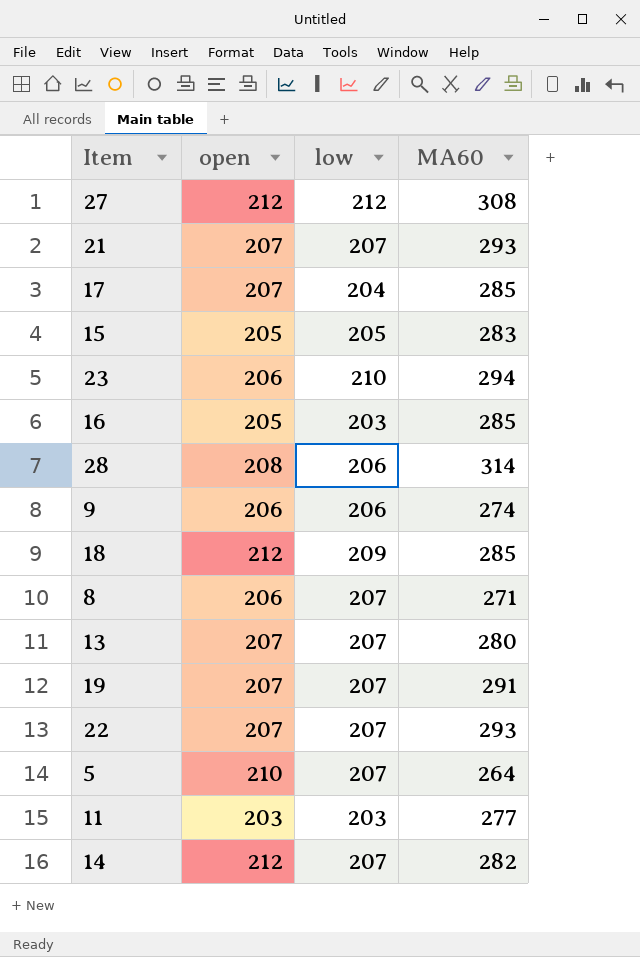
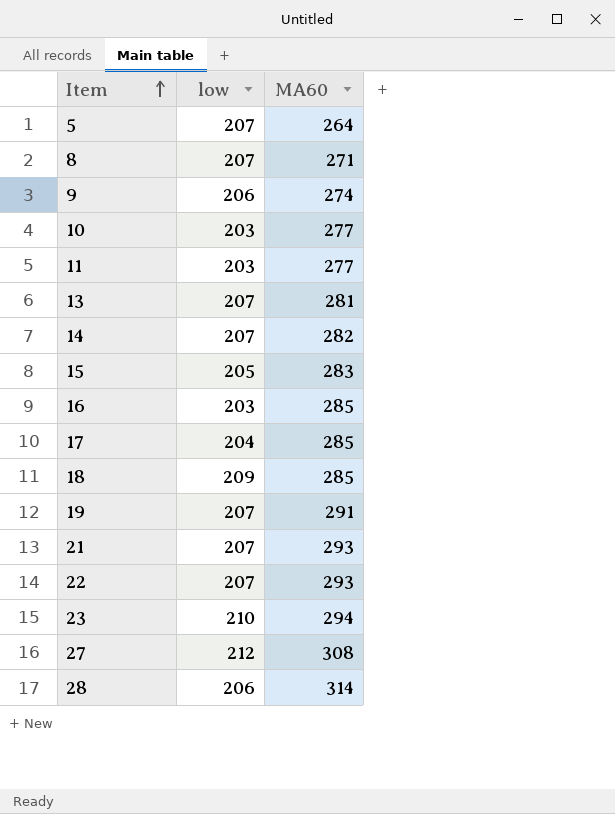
row order: none -> Item ascending
column open | position: 2 -> none
row 10: none -> 203 | 277
13 | MA60: 280 -> 281

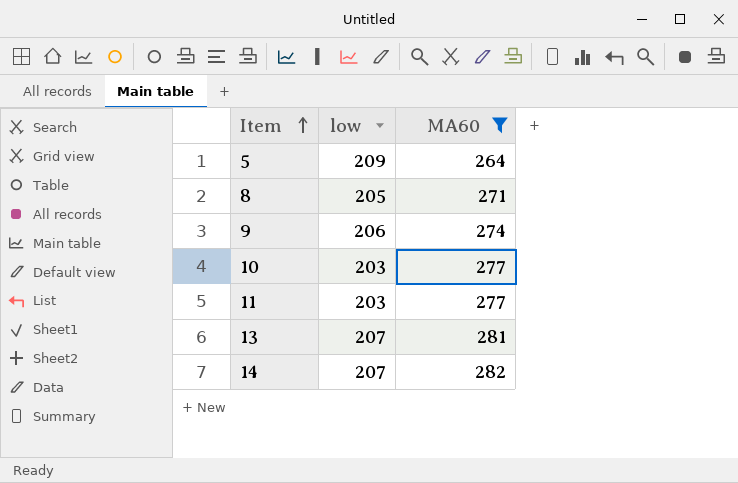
filter: none -> MA60 <= 282
5 | low: 207 -> 209
8 | low: 207 -> 205

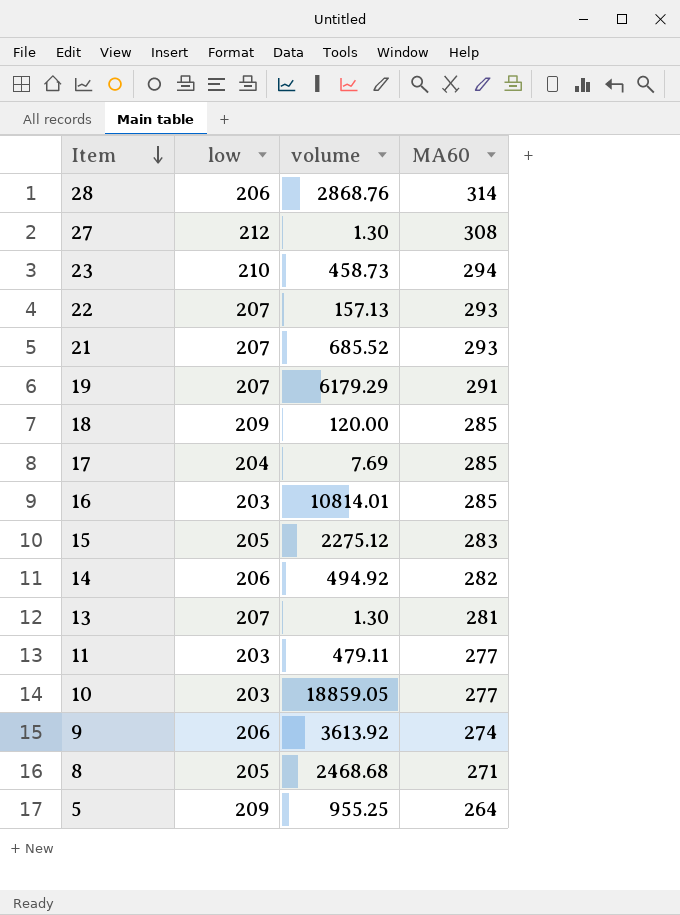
filter: MA60 <= 282 -> none
row order: Item ascending -> Item descending
column volume | position: none -> 3
14 | low: 207 -> 206

